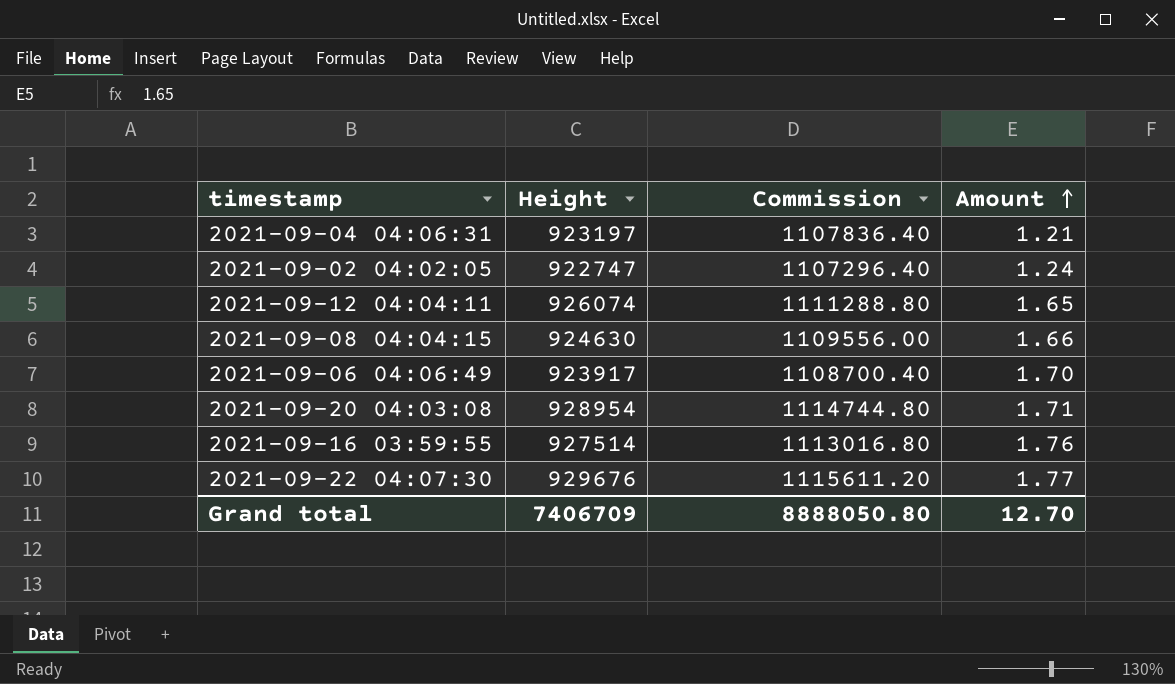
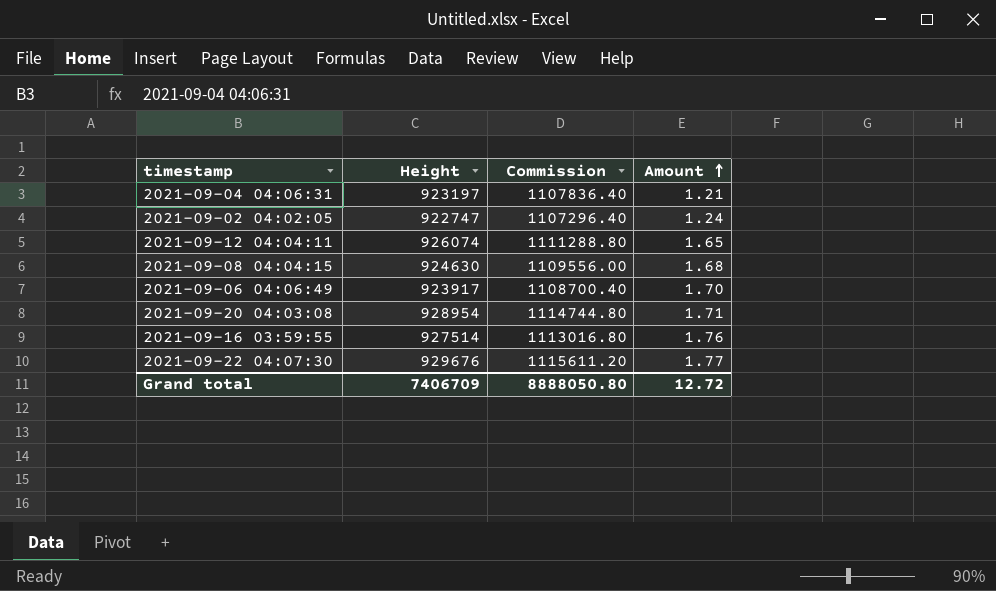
2021-09-08 04:04:15 | Amount: 1.66 -> 1.68
Grand total | Amount: 12.70 -> 12.72

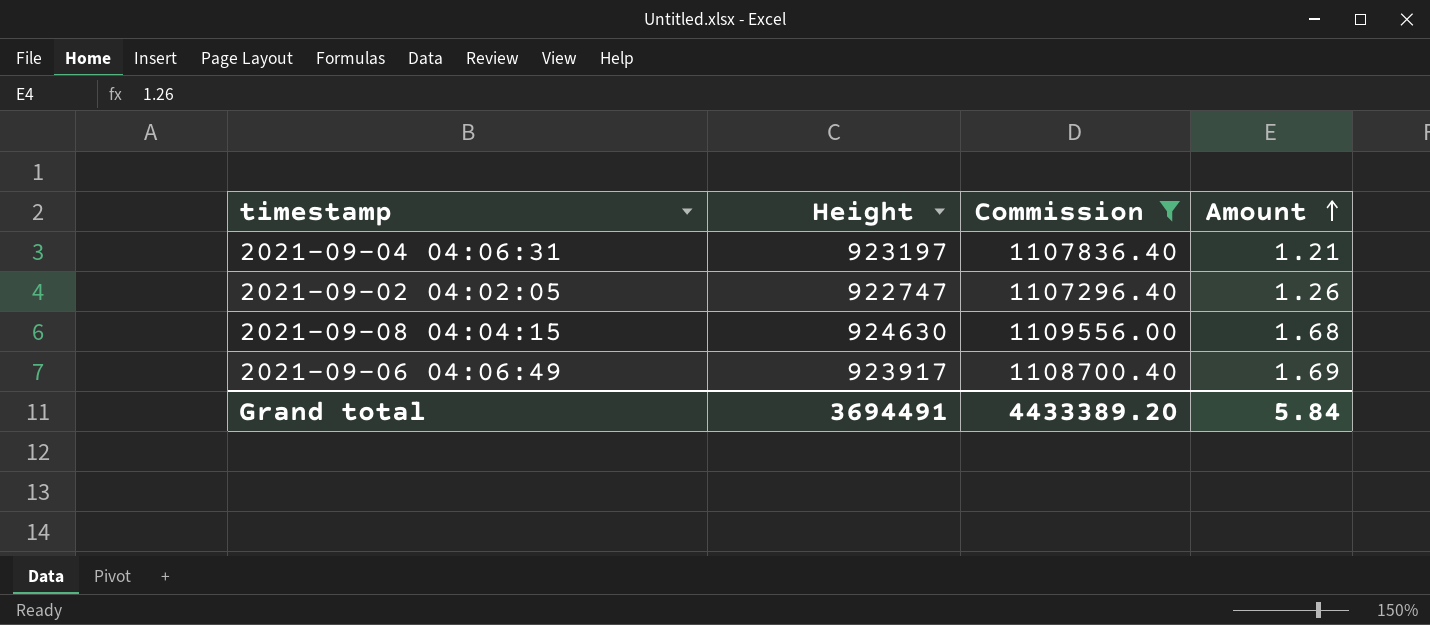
filter: none -> Commission <= 1109556.00
2021-09-02 04:02:05 | Amount: 1.24 -> 1.26
2021-09-06 04:06:49 | Amount: 1.70 -> 1.69
Grand total | Height: 7406709 -> 3694491
Grand total | Commission: 8888050.80 -> 4433389.20
Grand total | Amount: 12.72 -> 5.84

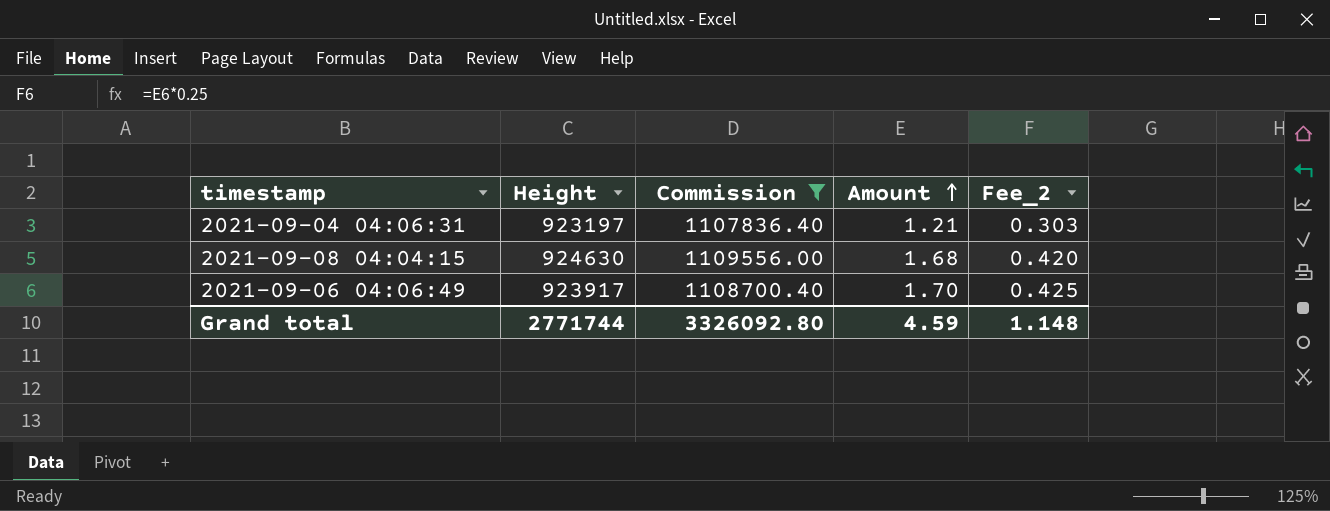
column Fee_2 | formula: none -> [Amount] * 0.25
row 2021-09-02 04:02:05: 922747 | 1107296.40 | 1.26 -> none
2021-09-06 04:06:49 | Amount: 1.69 -> 1.70
Grand total | Height: 3694491 -> 2771744
Grand total | Commission: 4433389.20 -> 3326092.80
Grand total | Amount: 5.84 -> 4.59

